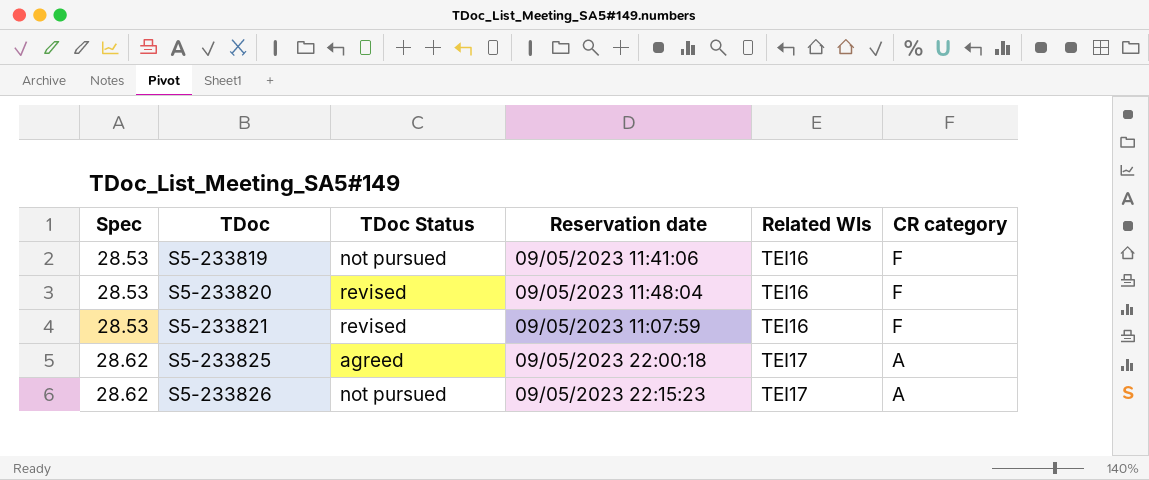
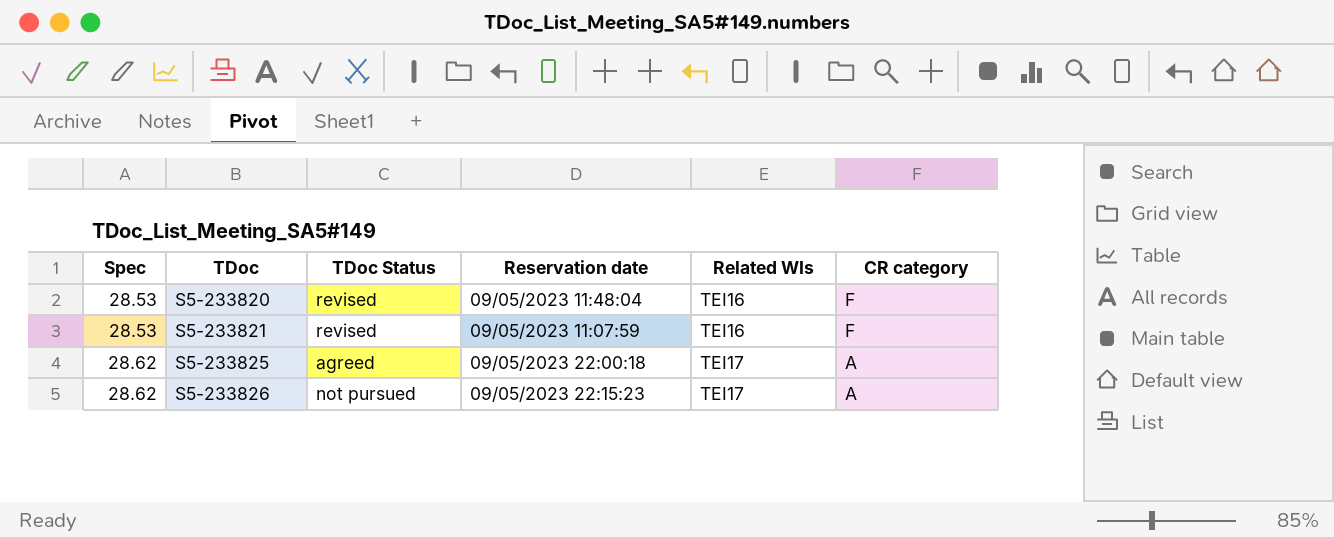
row S5-233819: 28.53 | not pursued | 09/05/2023 11:41:06 | TEI16 | F -> none

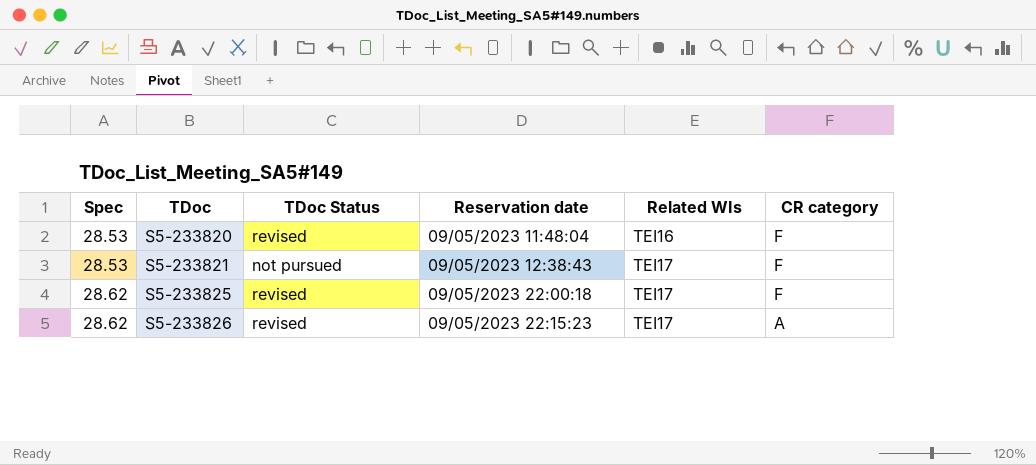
S5-233821 | TDoc Status: revised -> not pursued
S5-233821 | Reservation date: 09/05/2023 11:07:59 -> 09/05/2023 12:38:43
S5-233821 | Related WIs: TEI16 -> TEI17
S5-233825 | TDoc Status: agreed -> revised
S5-233825 | CR category: A -> F
S5-233826 | TDoc Status: not pursued -> revised

